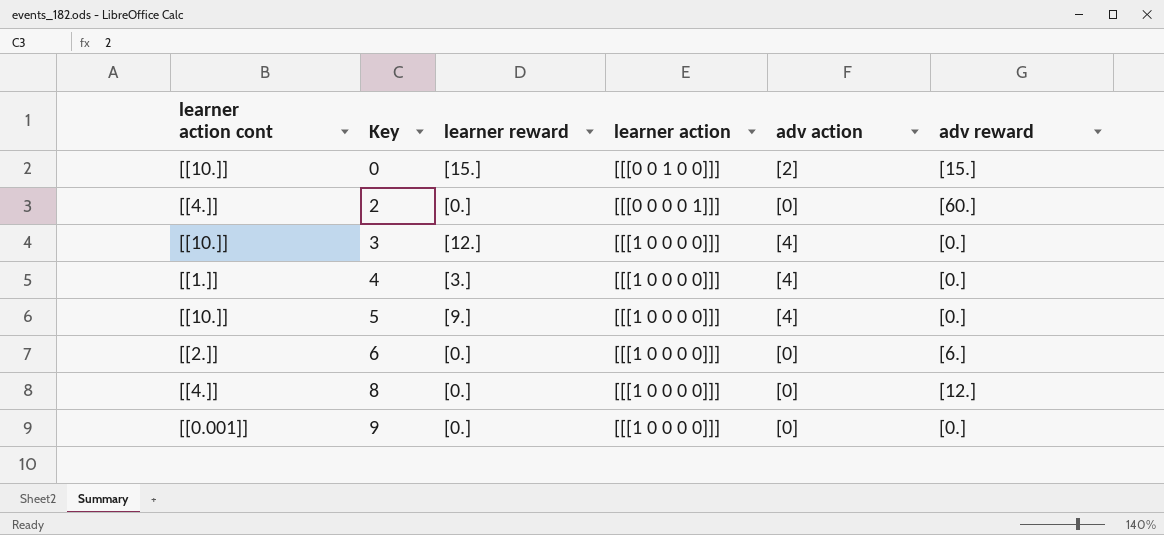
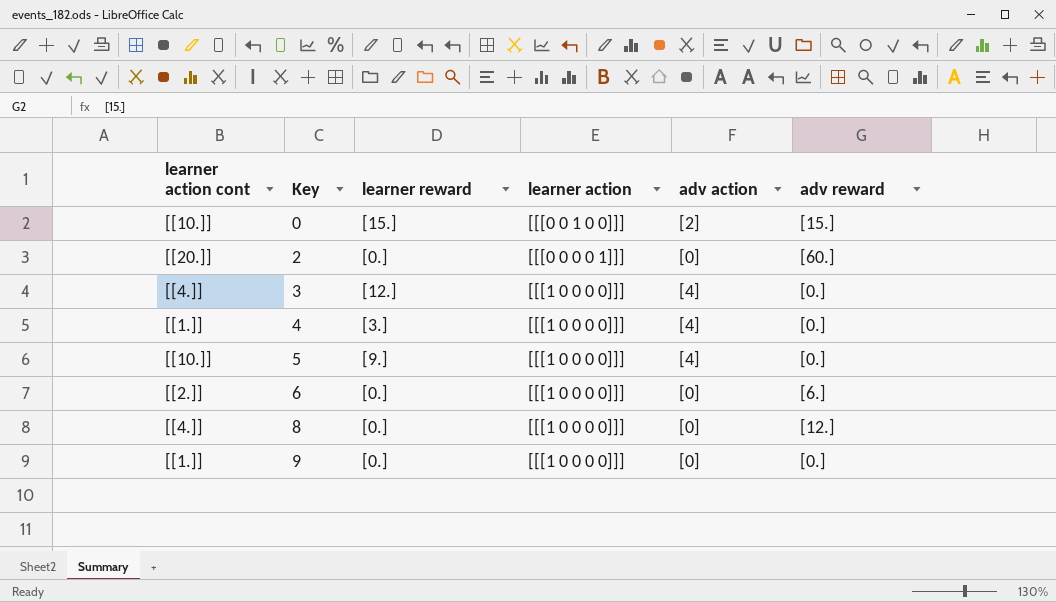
2 | learner action cont: [[4.]] -> [[20.]]
3 | learner action cont: [[10.]] -> [[4.]]
9 | learner action cont: [[0.001]] -> [[1.]]

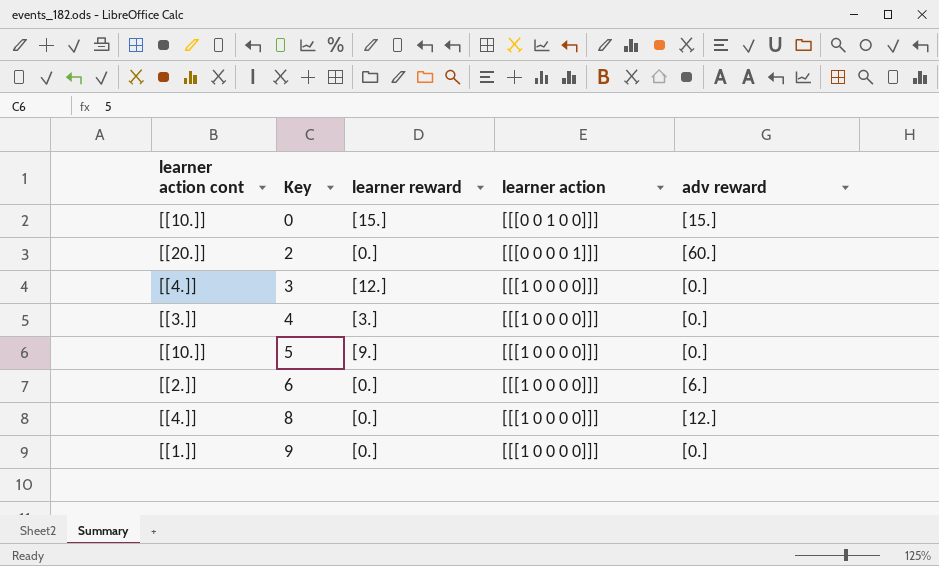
column adv action | position: 5 -> none
4 | learner action cont: [[1.]] -> [[3.]]

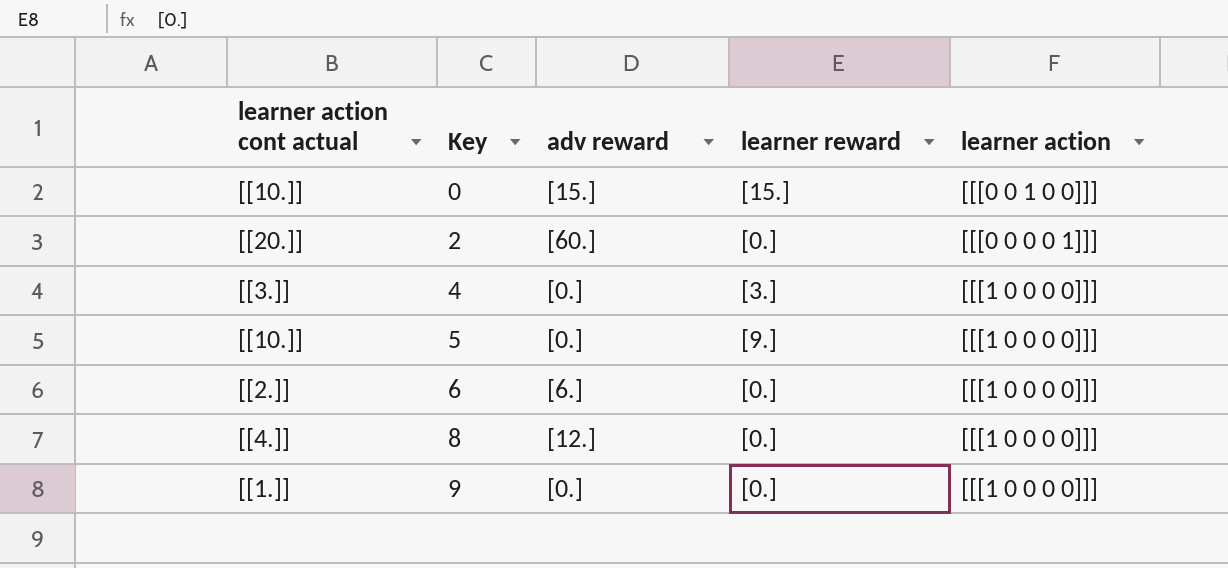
column name: learner action cont -> learner action cont actual
column adv reward | position: 5 -> 3
row 3: [[4.]] | [12.] | [[[1 0 0 0 0]]] | [0.] -> none

